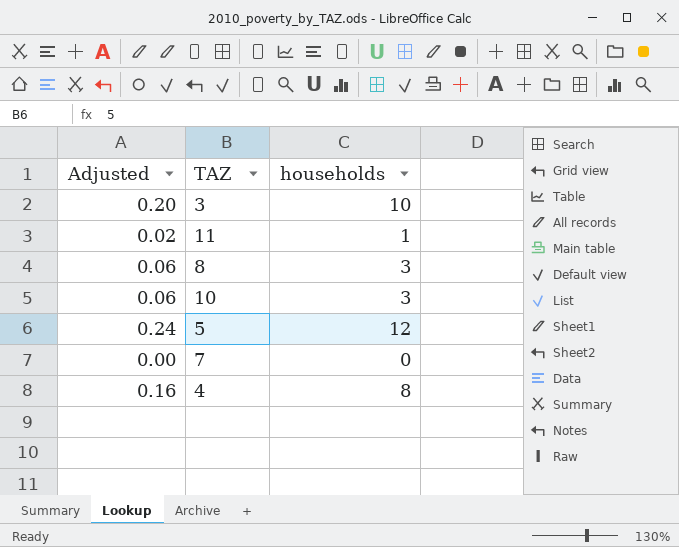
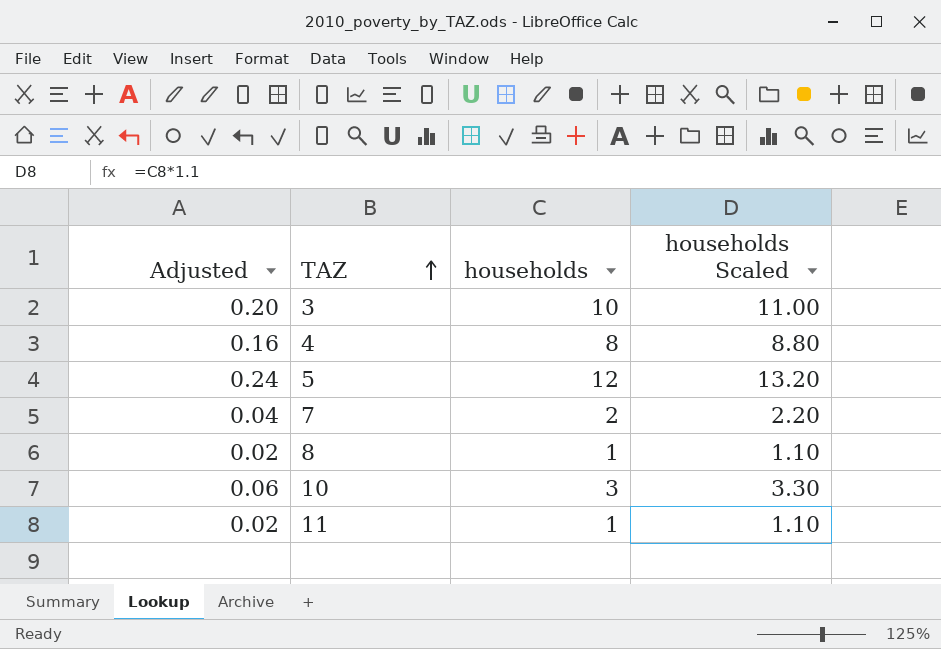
row order: none -> TAZ ascending
column households Scaled | formula: none -> [households] * 1.1
7 | Adjusted: 0.00 -> 0.04
7 | households: 0 -> 2
8 | Adjusted: 0.06 -> 0.02
8 | households: 3 -> 1

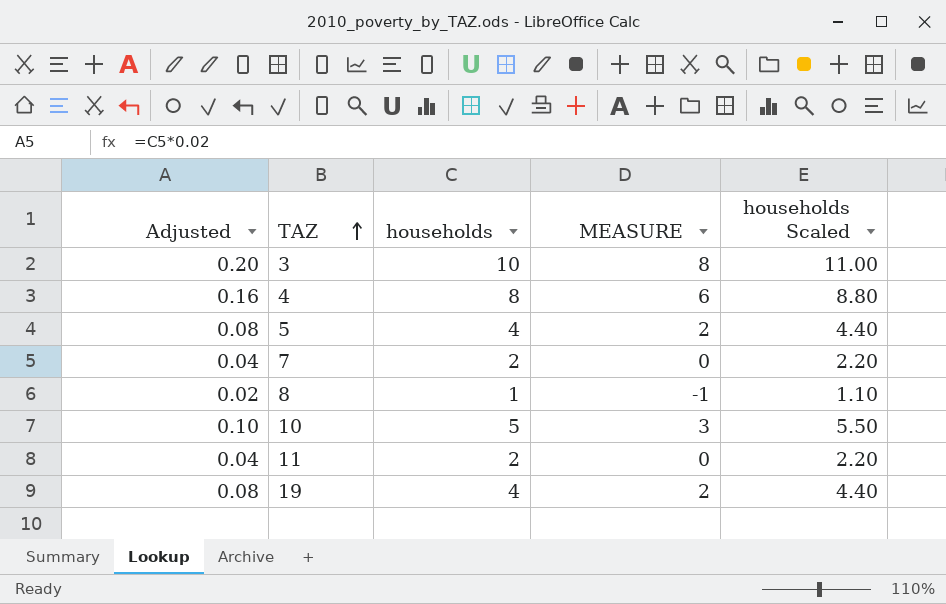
column MEASURE | formula: none -> [households] - 2
5 | Adjusted: 0.24 -> 0.08
5 | households: 12 -> 4
5 | households Scaled: 13.20 -> 4.40
10 | Adjusted: 0.06 -> 0.10
10 | households: 3 -> 5
10 | households Scaled: 3.30 -> 5.50
11 | Adjusted: 0.02 -> 0.04
11 | households: 1 -> 2
11 | households Scaled: 1.10 -> 2.20
row 19: none -> 0.08 | 4 | 2 | 4.40

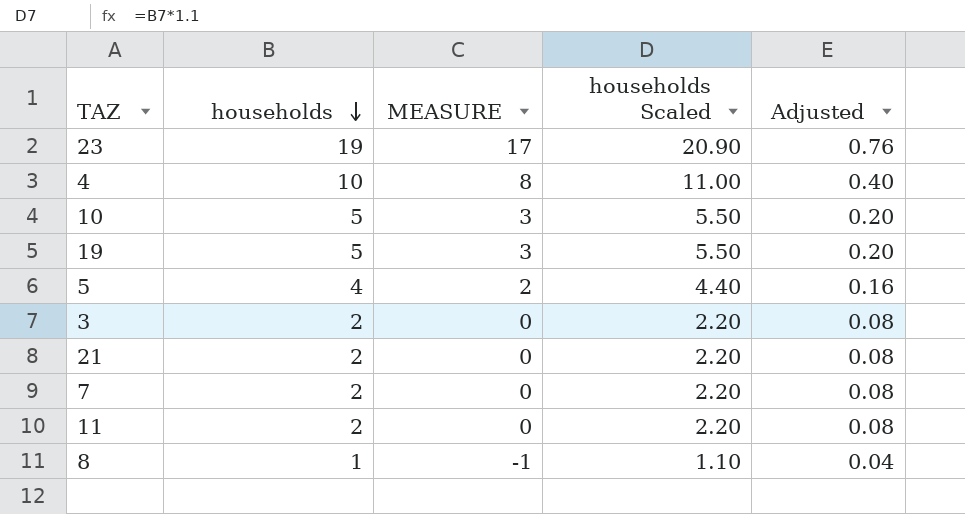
row order: TAZ ascending -> households descending
column Adjusted | formula: [households] * 0.02 -> [households] * 0.04
column Adjusted | position: 1 -> 5
row 23: none -> 19 | 17 | 20.90 | 0.76
4 | households: 8 -> 10
4 | MEASURE: 6 -> 8
4 | households Scaled: 8.80 -> 11.00
19 | households: 4 -> 5
19 | MEASURE: 2 -> 3
19 | households Scaled: 4.40 -> 5.50
3 | households: 10 -> 2
3 | MEASURE: 8 -> 0
3 | households Scaled: 11.00 -> 2.20
row 21: none -> 2 | 0 | 2.20 | 0.08

